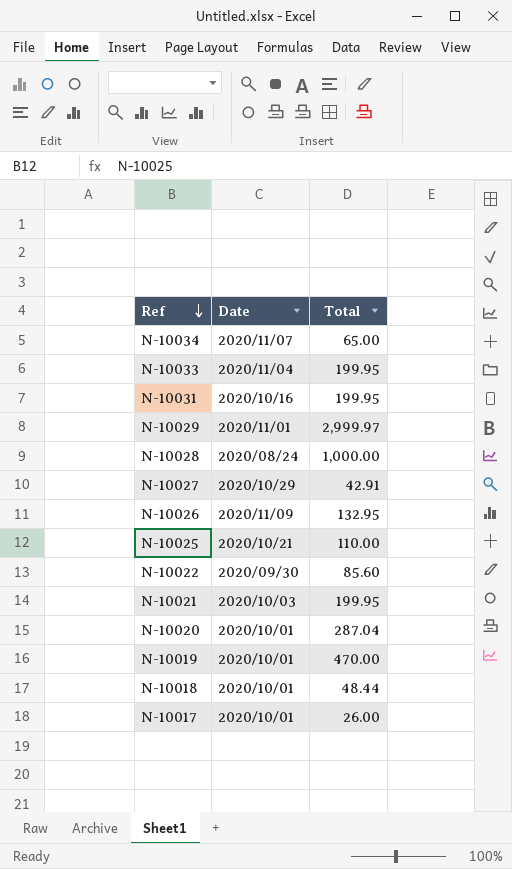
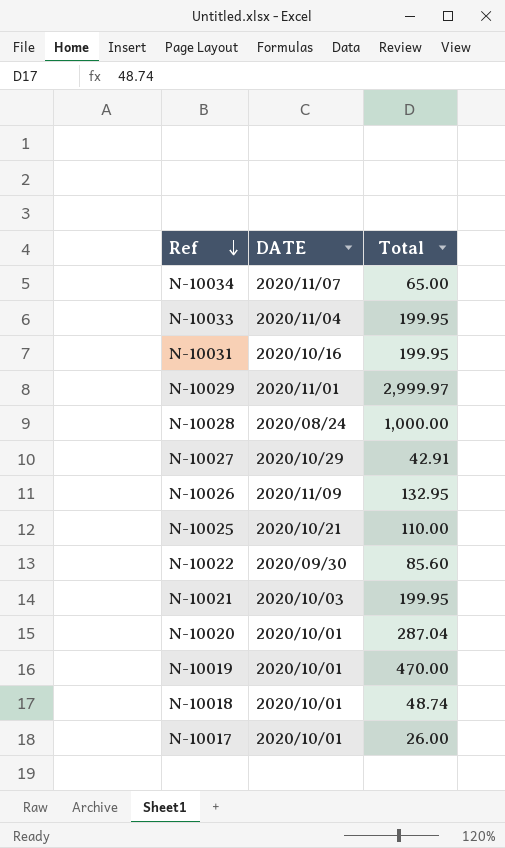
column name: Date -> DATE
N-10018 | Total: 48.44 -> 48.74

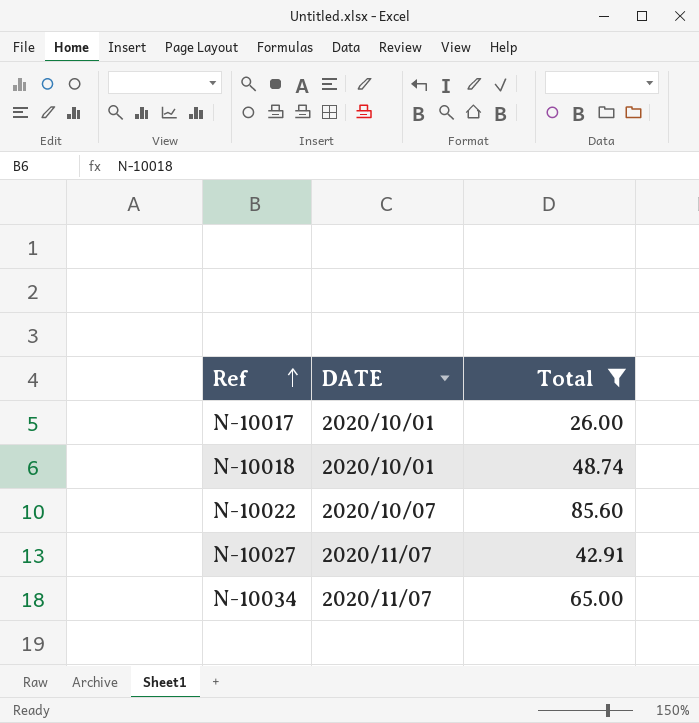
filter: none -> Total <= 85.60
row order: Ref descending -> Ref ascending
N-10022 | DATE: 2020/09/30 -> 2020/10/07
N-10027 | DATE: 2020/10/29 -> 2020/11/07

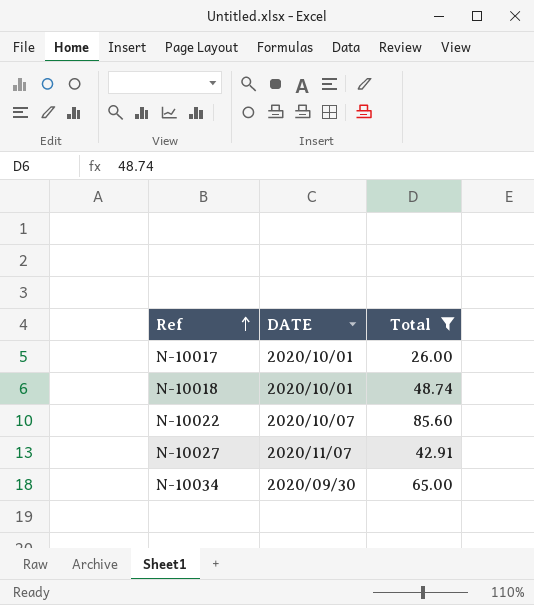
N-10034 | DATE: 2020/11/07 -> 2020/09/30

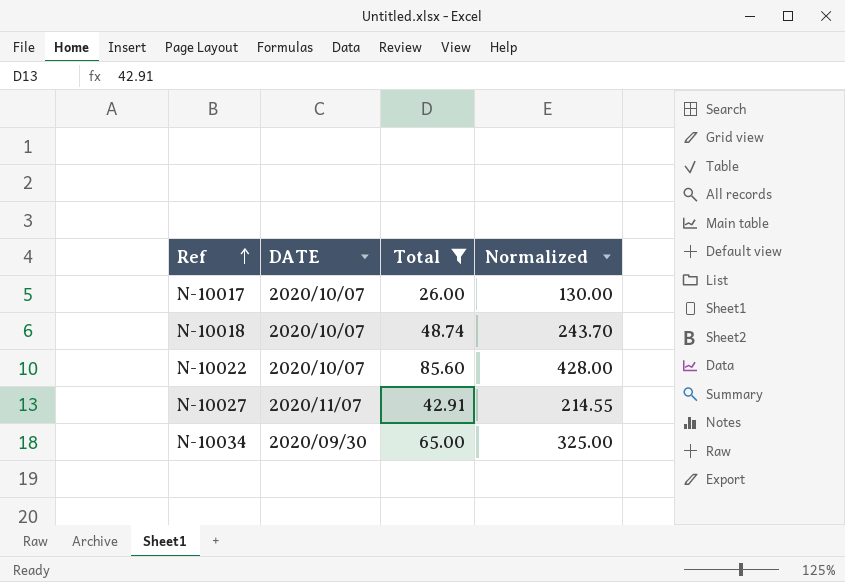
column Normalized | formula: none -> [Total] * 5
N-10017 | DATE: 2020/10/01 -> 2020/10/07
N-10018 | DATE: 2020/10/01 -> 2020/10/07

